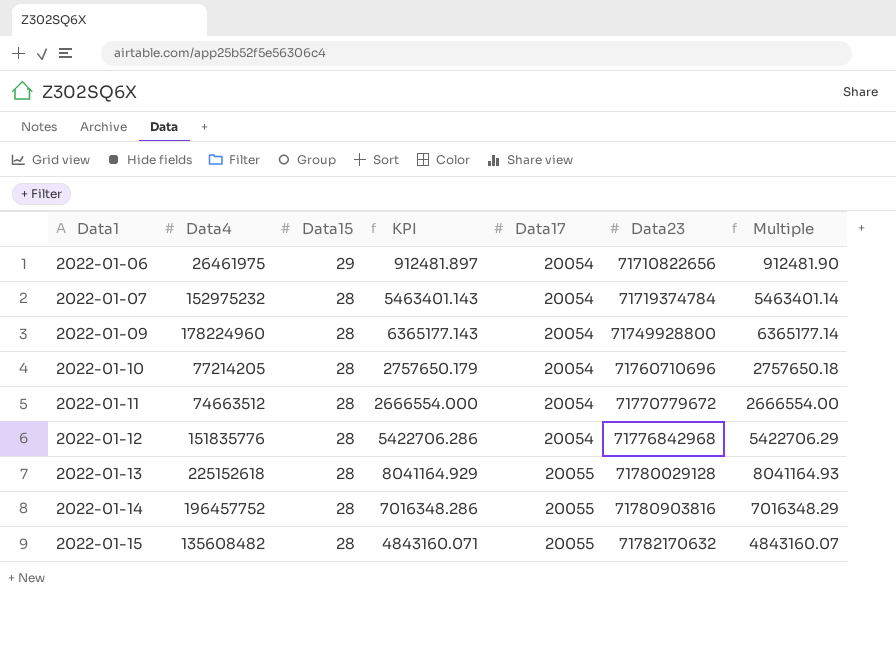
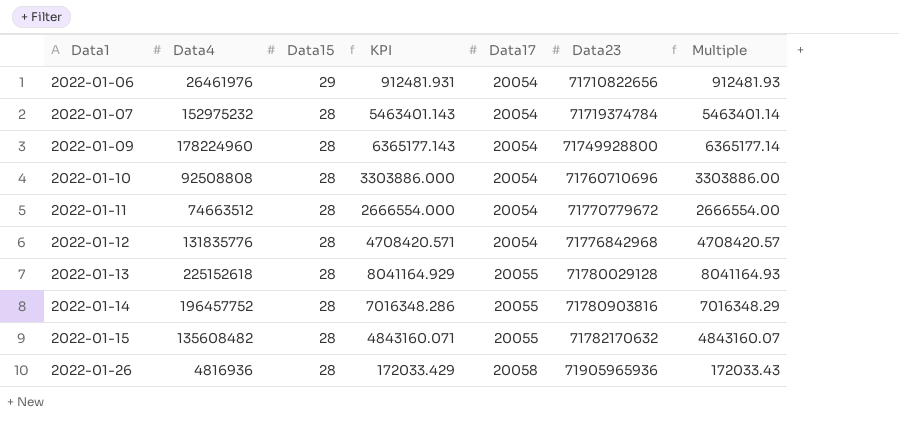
2022-01-06 | Data4: 26461975 -> 26461976
2022-01-06 | KPI: 912481.897 -> 912481.931
2022-01-06 | Multiple: 912481.90 -> 912481.93
2022-01-10 | Data4: 77214205 -> 92508808
2022-01-10 | KPI: 2757650.179 -> 3303886.000
2022-01-10 | Multiple: 2757650.18 -> 3303886.00
2022-01-12 | Data4: 151835776 -> 131835776
2022-01-12 | KPI: 5422706.286 -> 4708420.571
2022-01-12 | Multiple: 5422706.29 -> 4708420.57
row 2022-01-26: none -> 4816936 | 28 | 172033.429 | 20058 | 71905965936 | 172033.43

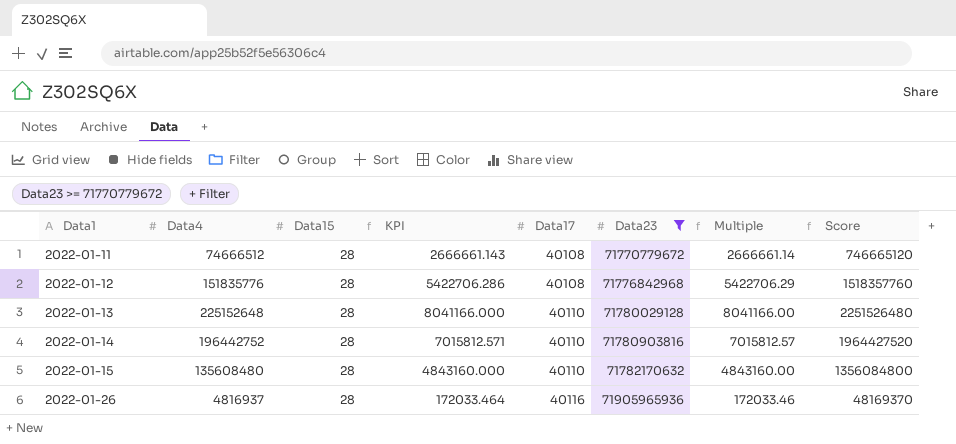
filter: none -> Data23 >= 71770779672
column Score | formula: none -> [Data4] * 10
2022-01-11 | Data4: 74663512 -> 74666512
2022-01-11 | KPI: 2666554.000 -> 2666661.143
2022-01-11 | Data17: 20054 -> 40108
2022-01-11 | Multiple: 2666554.00 -> 2666661.14
2022-01-12 | Data4: 131835776 -> 151835776
2022-01-12 | KPI: 4708420.571 -> 5422706.286
2022-01-12 | Data17: 20054 -> 40108
2022-01-12 | Multiple: 4708420.57 -> 5422706.29
2022-01-13 | Data4: 225152618 -> 225152648
2022-01-13 | KPI: 8041164.929 -> 8041166.000
2022-01-13 | Data17: 20055 -> 40110
2022-01-13 | Multiple: 8041164.93 -> 8041166.00
2022-01-14 | Data4: 196457752 -> 196442752
2022-01-14 | KPI: 7016348.286 -> 7015812.571
2022-01-14 | Data17: 20055 -> 40110
2022-01-14 | Multiple: 7016348.29 -> 7015812.57
2022-01-15 | Data4: 135608482 -> 135608480
2022-01-15 | KPI: 4843160.071 -> 4843160.000
2022-01-15 | Data17: 20055 -> 40110
2022-01-15 | Multiple: 4843160.07 -> 4843160.00
2022-01-26 | Data4: 4816936 -> 4816937
2022-01-26 | KPI: 172033.429 -> 172033.464
2022-01-26 | Data17: 20058 -> 40116
2022-01-26 | Multiple: 172033.43 -> 172033.46

